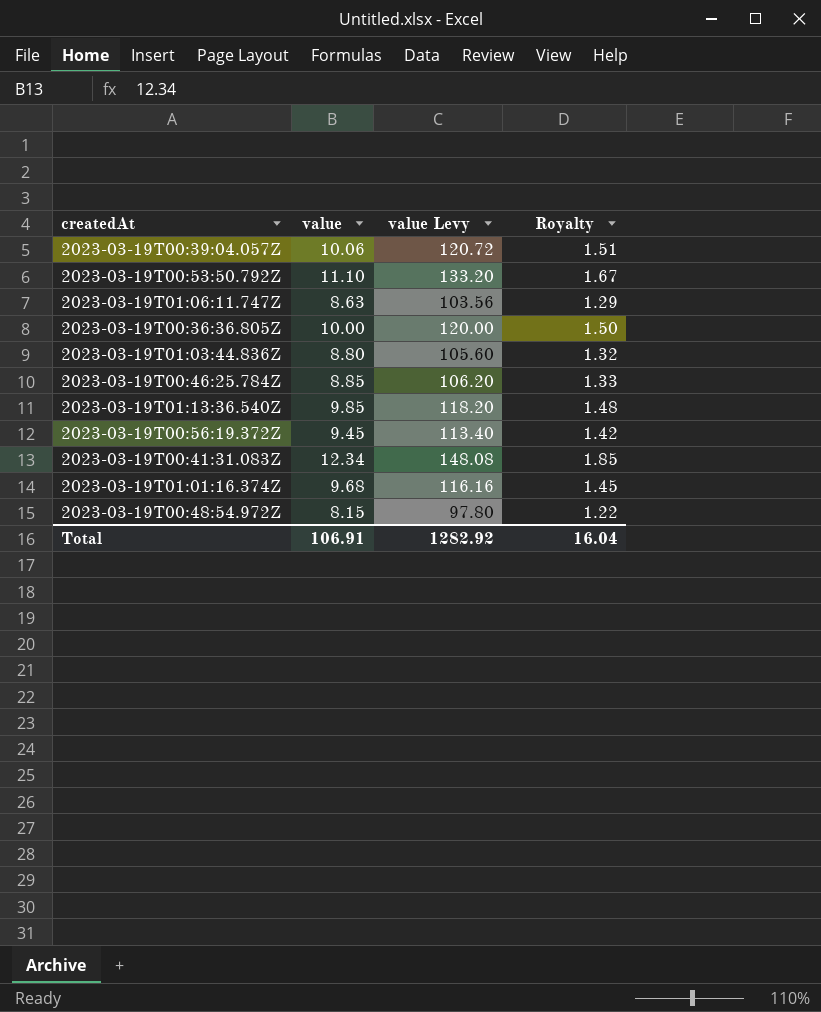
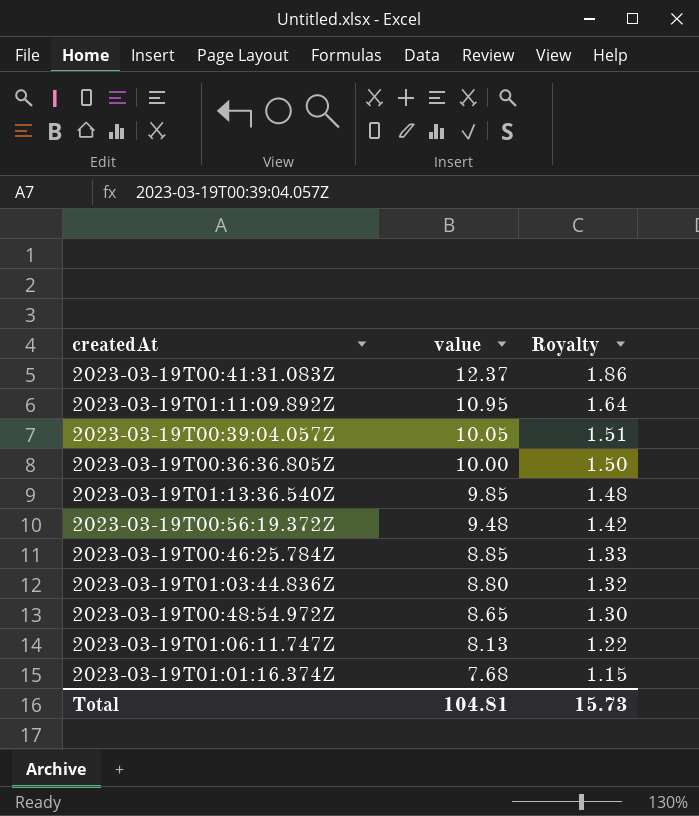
row order: none -> value descending
column value Levy | formula: [value] * 12 -> none
row 2023-03-19T00:53:50.792Z: 11.10 | 133.20 | 1.67 -> none
2023-03-19T00:41:31.083Z | value: 12.34 -> 12.37
2023-03-19T00:41:31.083Z | Royalty: 1.85 -> 1.86
row 2023-03-19T01:11:09.892Z: none -> 10.95 | 1.64
2023-03-19T00:39:04.057Z | value: 10.06 -> 10.05
2023-03-19T00:56:19.372Z | value: 9.45 -> 9.48
2023-03-19T00:48:54.972Z | value: 8.15 -> 8.65
2023-03-19T00:48:54.972Z | Royalty: 1.22 -> 1.30
2023-03-19T01:06:11.747Z | value: 8.63 -> 8.13
2023-03-19T01:06:11.747Z | Royalty: 1.29 -> 1.22
2023-03-19T01:01:16.374Z | value: 9.68 -> 7.68
2023-03-19T01:01:16.374Z | Royalty: 1.45 -> 1.15
Total | value: 106.91 -> 104.81
Total | Royalty: 16.04 -> 15.73

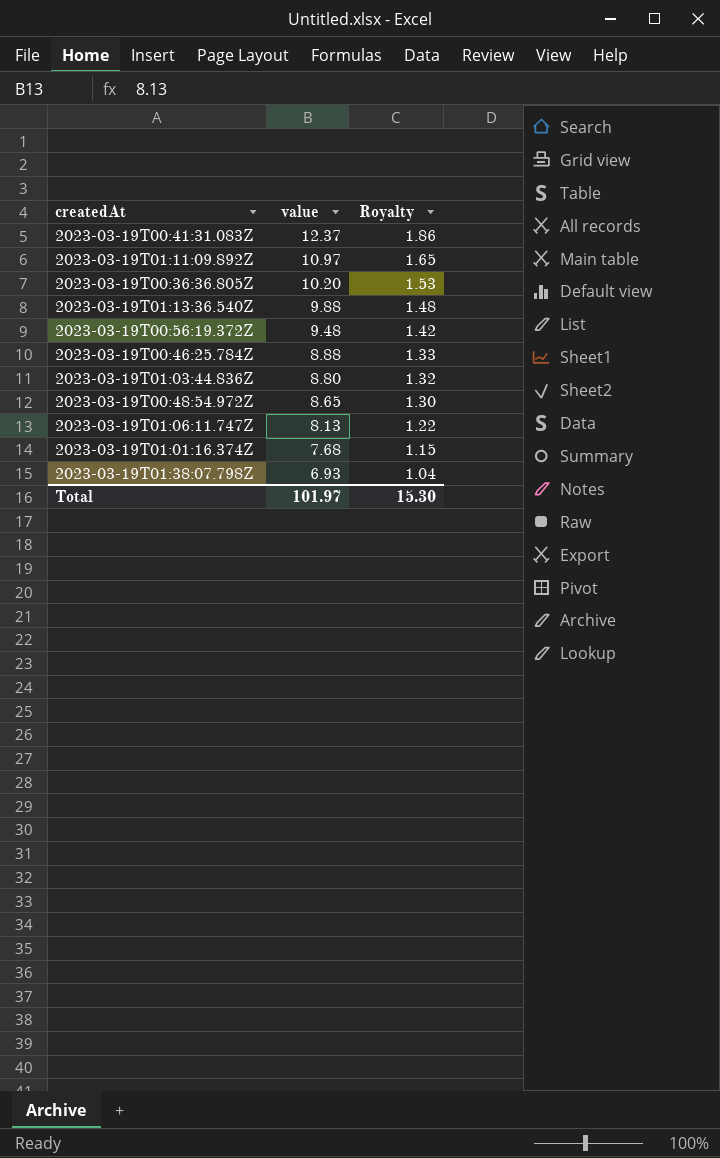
row 2023-03-19T00:39:04.057Z: 10.05 | 1.51 -> none
2023-03-19T01:11:09.892Z | value: 10.95 -> 10.97
2023-03-19T01:11:09.892Z | Royalty: 1.64 -> 1.65
2023-03-19T00:36:36.805Z | value: 10.00 -> 10.20
2023-03-19T00:36:36.805Z | Royalty: 1.50 -> 1.53
2023-03-19T01:13:36.540Z | value: 9.85 -> 9.88
2023-03-19T00:46:25.784Z | value: 8.85 -> 8.88
row 2023-03-19T01:38:07.798Z: none -> 6.93 | 1.04
Total | value: 104.81 -> 101.97
Total | Royalty: 15.73 -> 15.30

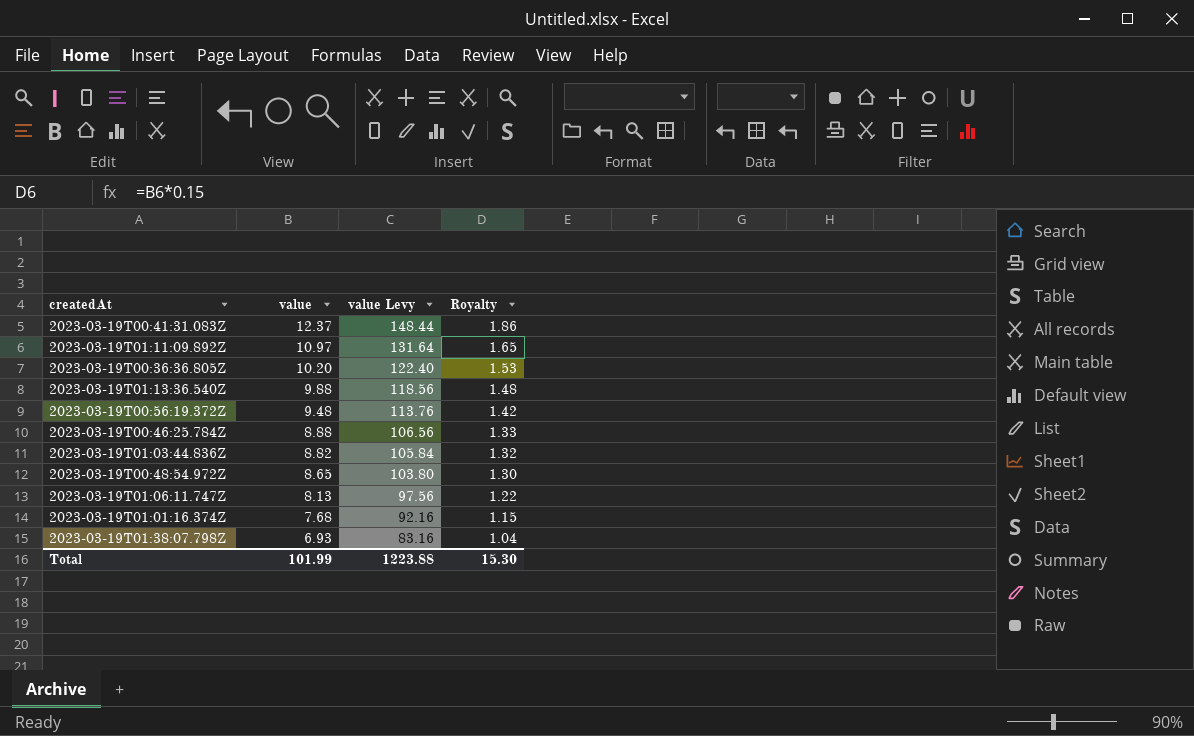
column value Levy | formula: none -> [value] * 12
2023-03-19T01:03:44.836Z | value: 8.80 -> 8.82
Total | value: 101.97 -> 101.99

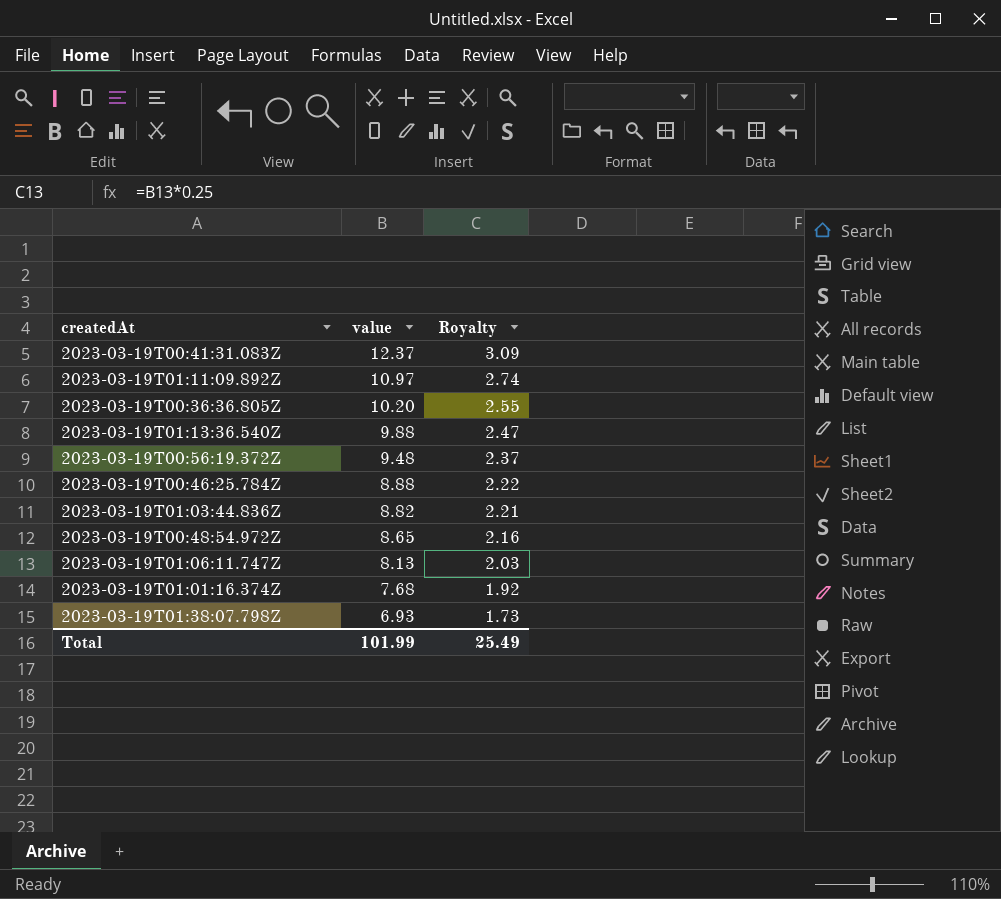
column value Levy | formula: [value] * 12 -> none
column Royalty | formula: [value] * 0.15 -> [value] * 0.25
Total | Royalty: 15.30 -> 25.49

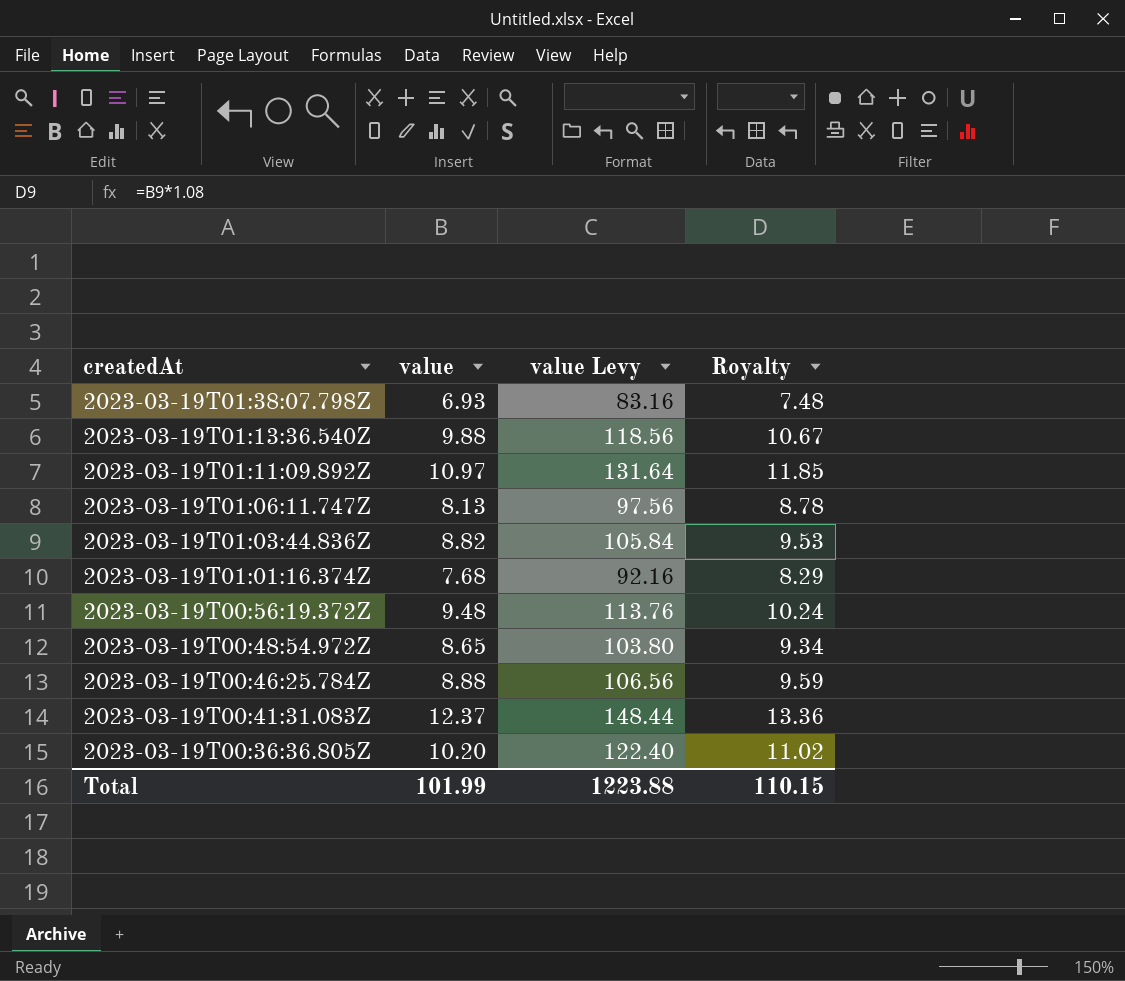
row order: value descending -> createdAt descending
column value Levy | formula: none -> [value] * 12
column Royalty | formula: [value] * 0.25 -> [value] * 1.08
Total | Royalty: 25.49 -> 110.15

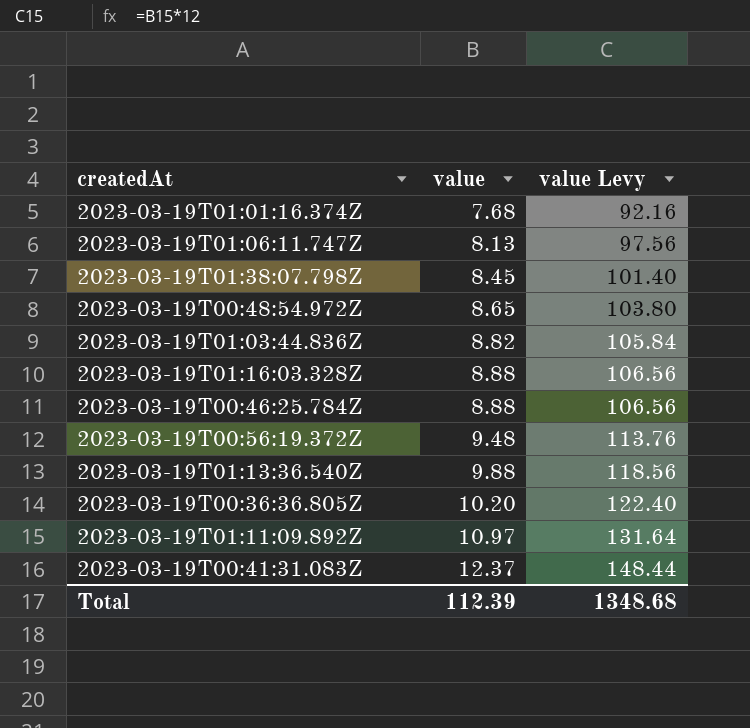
row order: createdAt descending -> value ascending
column Royalty | formula: [value] * 1.08 -> none
2023-03-19T01:38:07.798Z | value: 6.93 -> 8.45
2023-03-19T01:38:07.798Z | value Levy: 83.16 -> 101.40
row 2023-03-19T01:16:03.328Z: none -> 8.88 | 106.56
Total | value: 101.99 -> 112.39
Total | value Levy: 1223.88 -> 1348.68

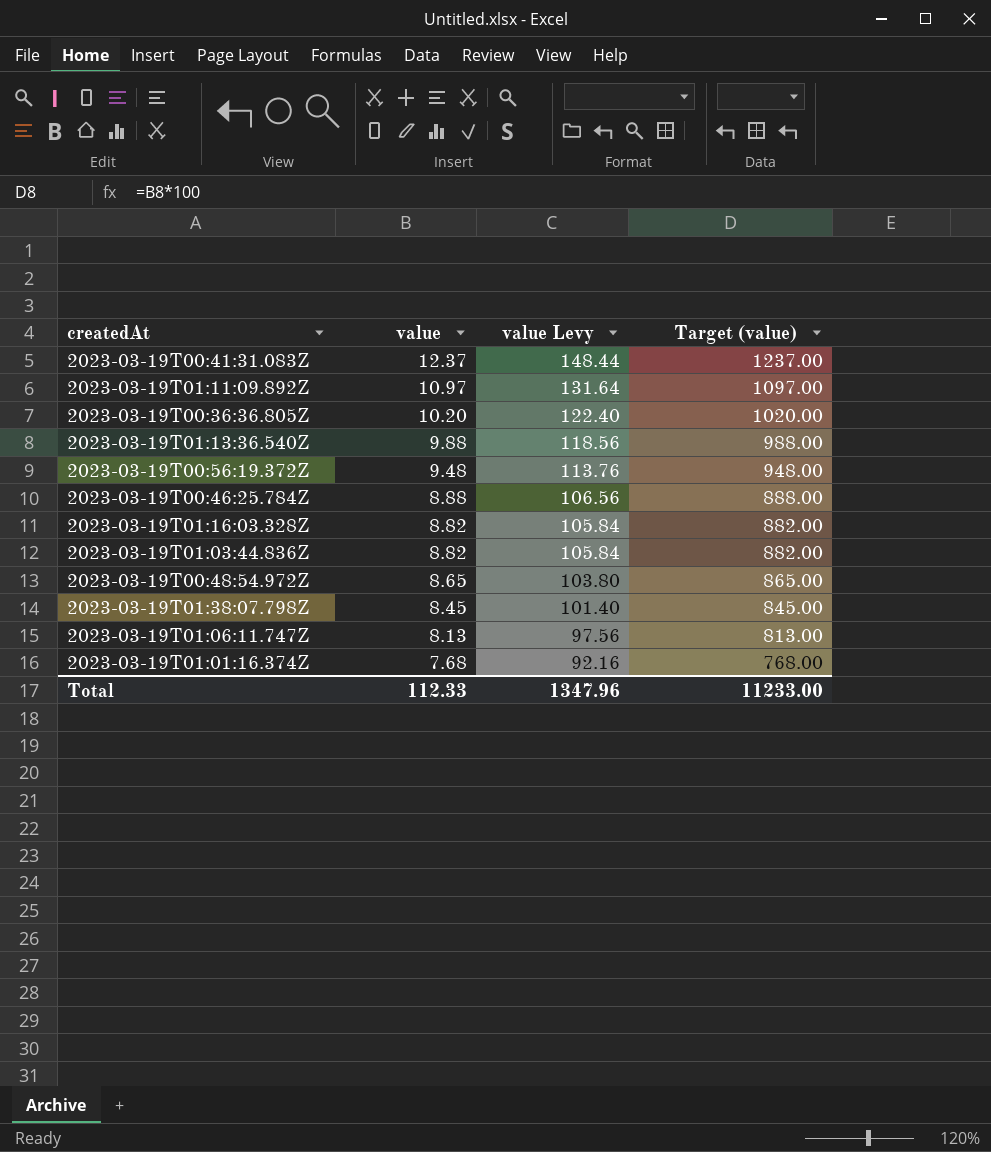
row order: value ascending -> value descending
column Target (value) | formula: none -> [value] * 100
2023-03-19T01:16:03.328Z | value: 8.88 -> 8.82
2023-03-19T01:16:03.328Z | value Levy: 106.56 -> 105.84
Total | value: 112.39 -> 112.33
Total | value Levy: 1348.68 -> 1347.96

